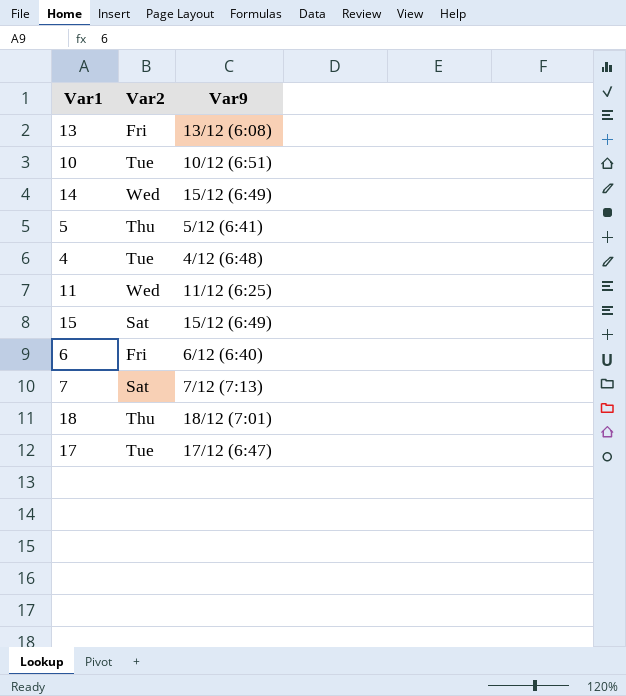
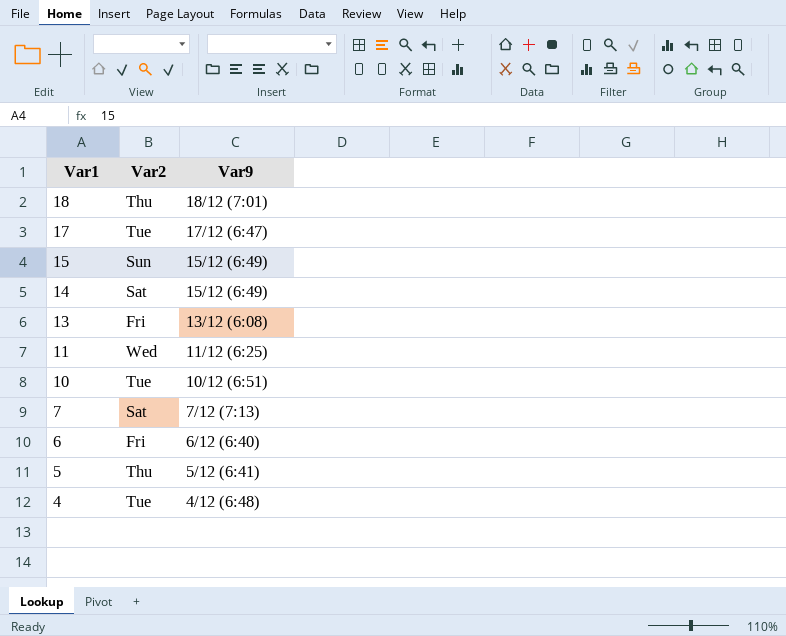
row order: none -> Var1 descending
15 | Var2: Sat -> Sun
14 | Var2: Wed -> Sat

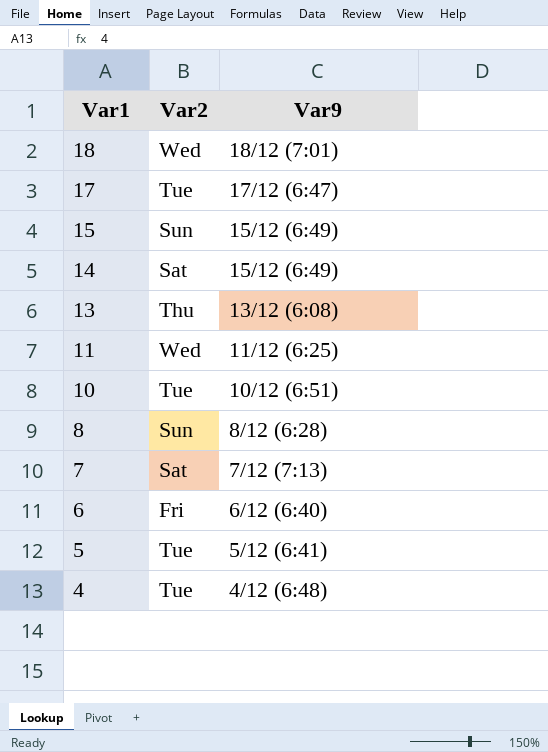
18 | Var2: Thu -> Wed
13 | Var2: Fri -> Thu
row 8: none -> Sun | 8/12 (6:28)
5 | Var2: Thu -> Tue

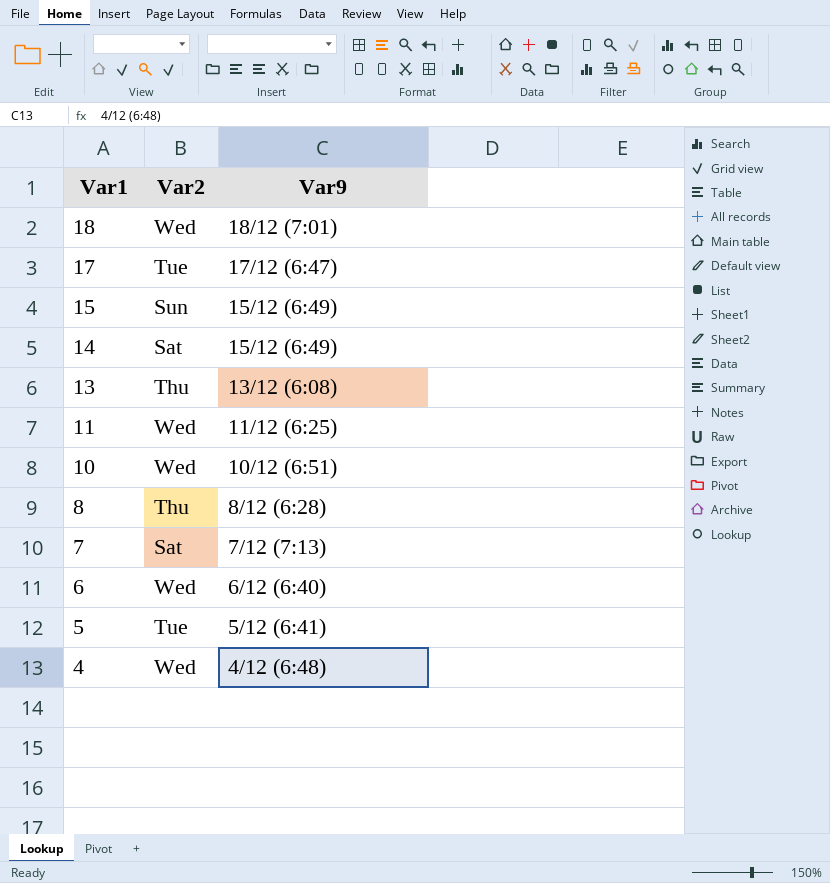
10 | Var2: Tue -> Wed
8 | Var2: Sun -> Thu
6 | Var2: Fri -> Wed
4 | Var2: Tue -> Wed

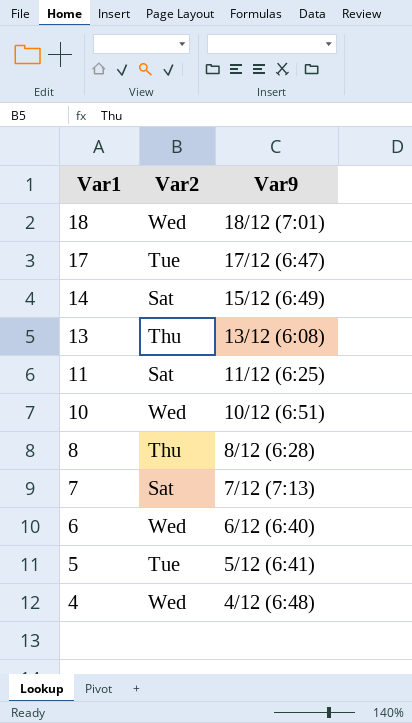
row 15: Sun | 15/12 (6:49) -> none
11 | Var2: Wed -> Sat

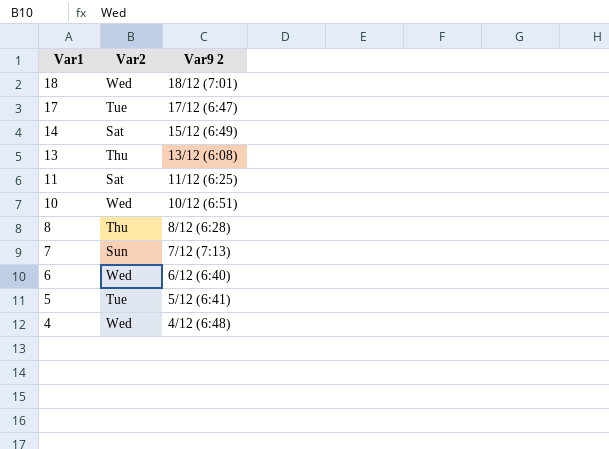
column name: Var9 -> Var9 2
7 | Var2: Sat -> Sun

